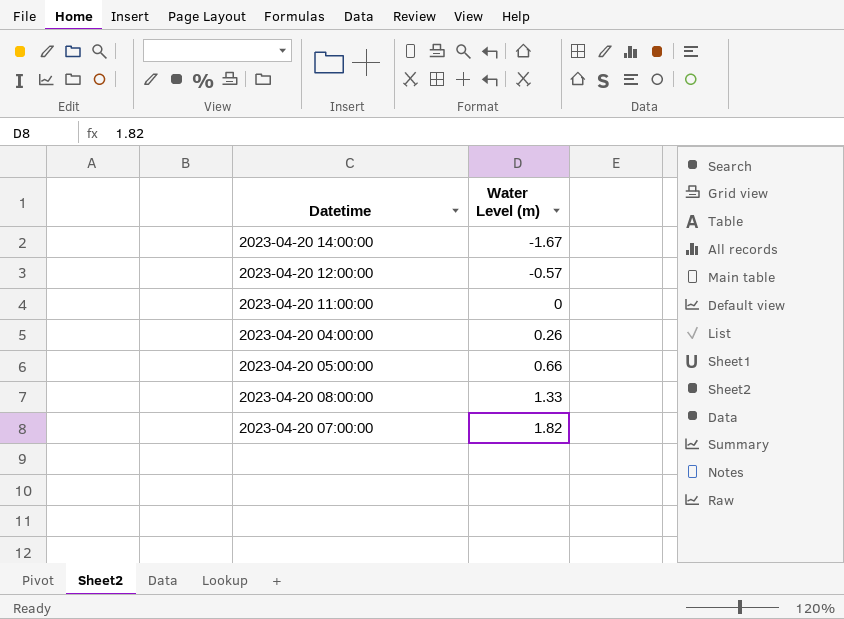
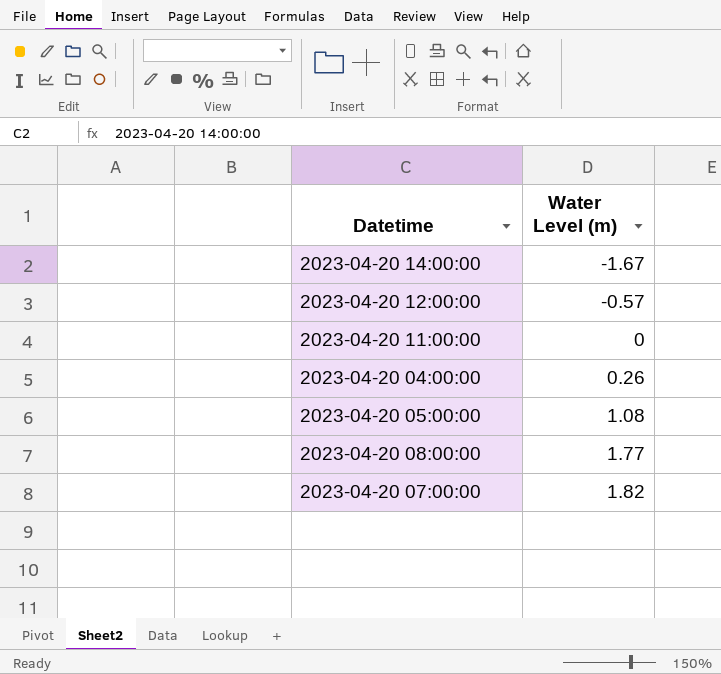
2023-04-20 05:00:00 | Water Level (m): 0.66 -> 1.08
2023-04-20 08:00:00 | Water Level (m): 1.33 -> 1.77

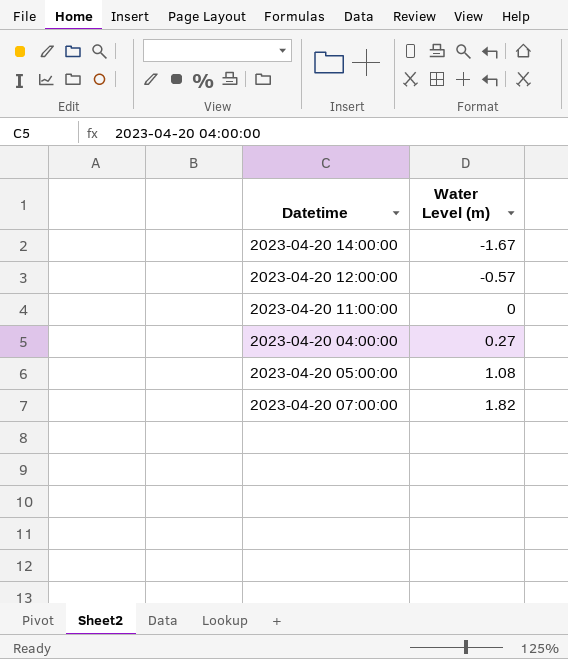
row 2023-04-20 08:00:00: 1.77 -> none
2023-04-20 04:00:00 | Water Level (m): 0.26 -> 0.27

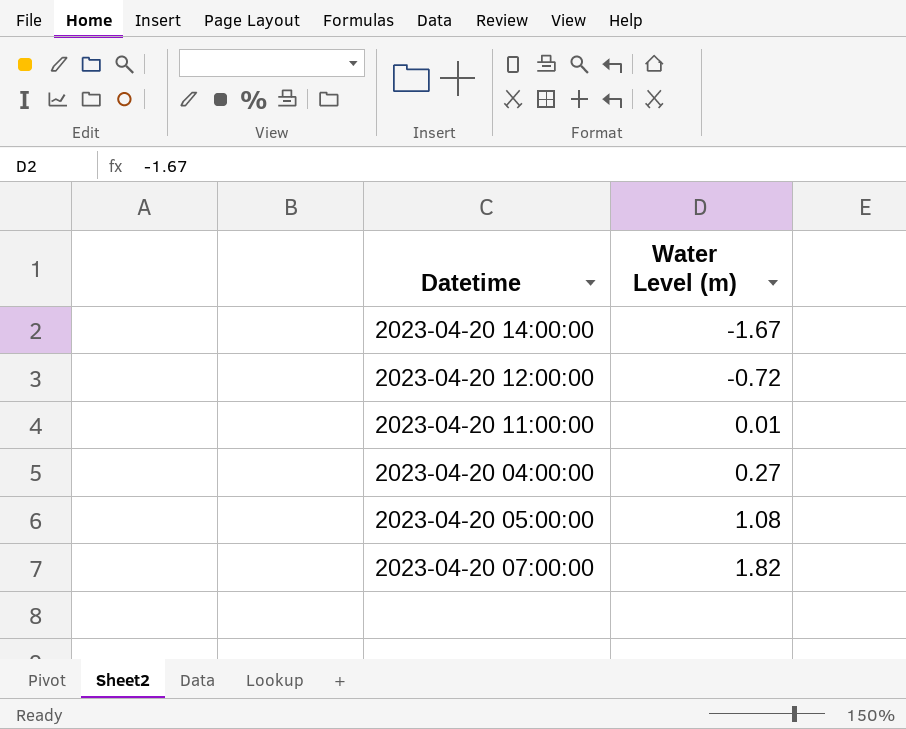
2023-04-20 12:00:00 | Water Level (m): -0.57 -> -0.72
2023-04-20 11:00:00 | Water Level (m): 0 -> 0.01

